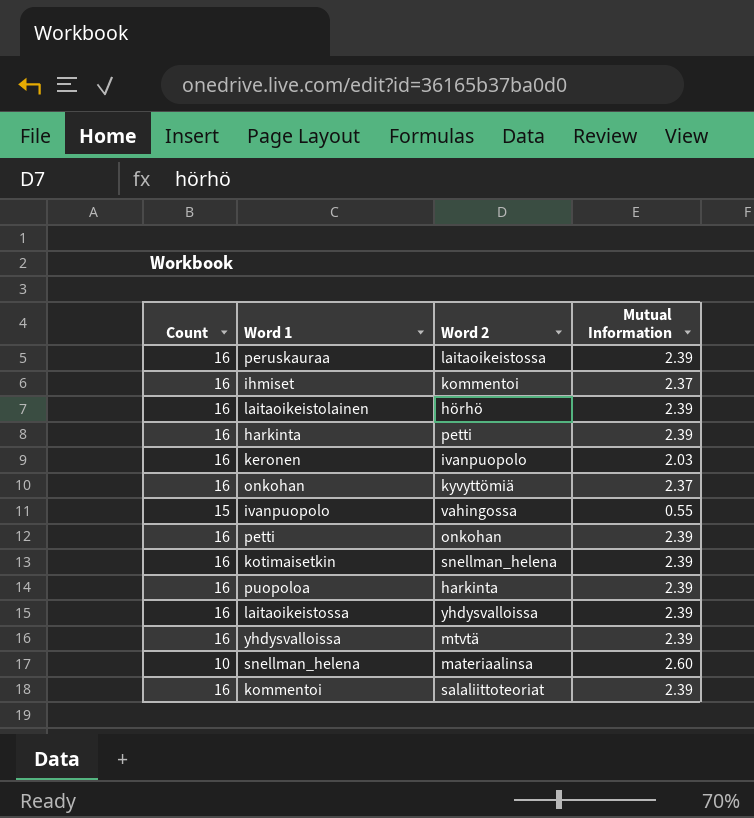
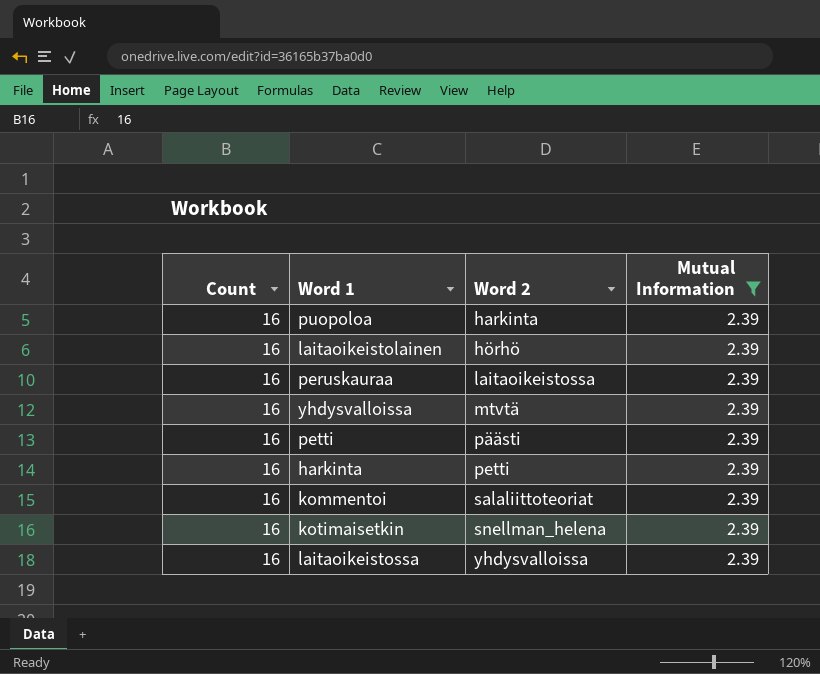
filter: none -> Mutual Information = 2.39
row order: none -> Word 2 ascending
petti | Word 2: onkohan -> päästi

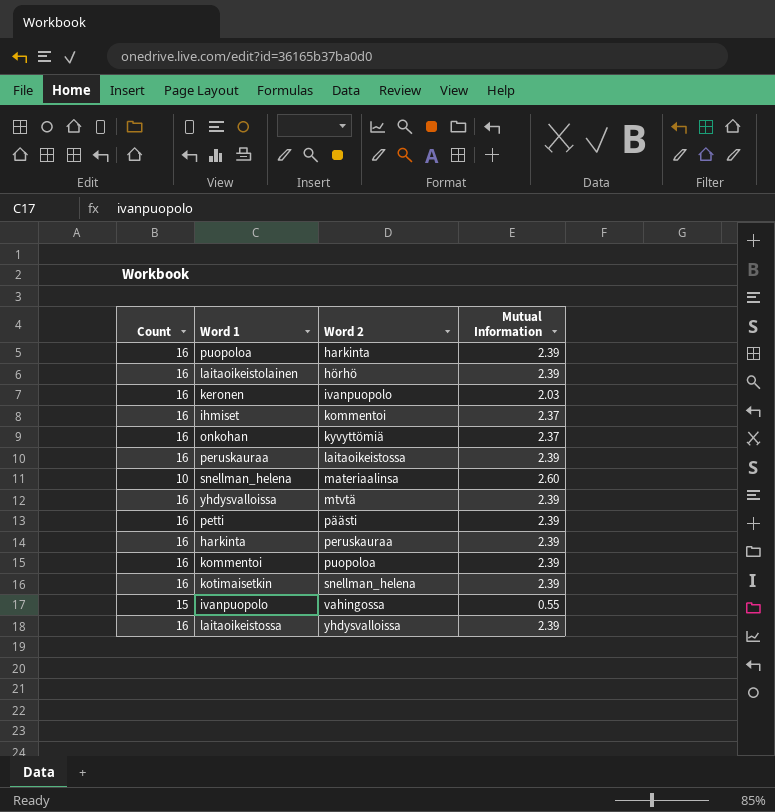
filter: Mutual Information = 2.39 -> none
harkinta | Word 2: petti -> peruskauraa
kommentoi | Word 2: salaliittoteoriat -> puopoloa

